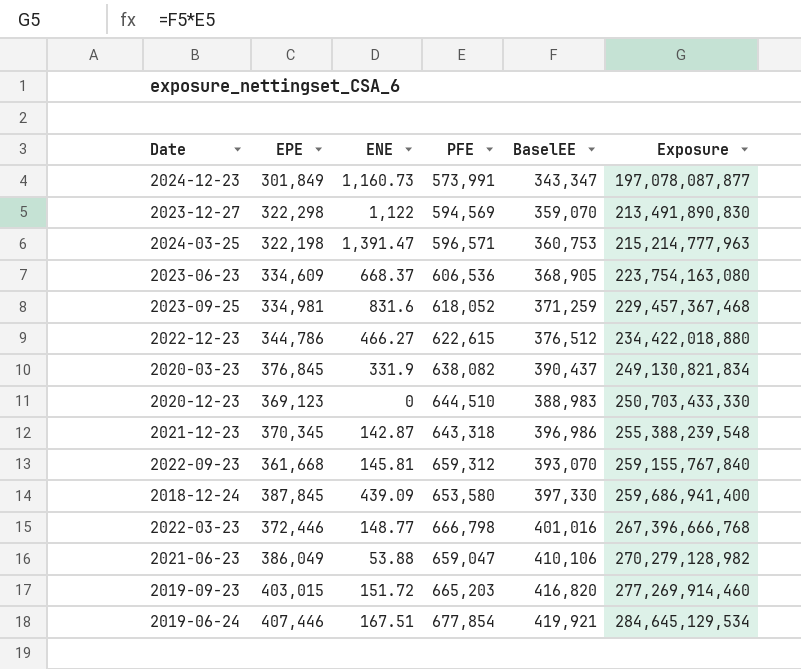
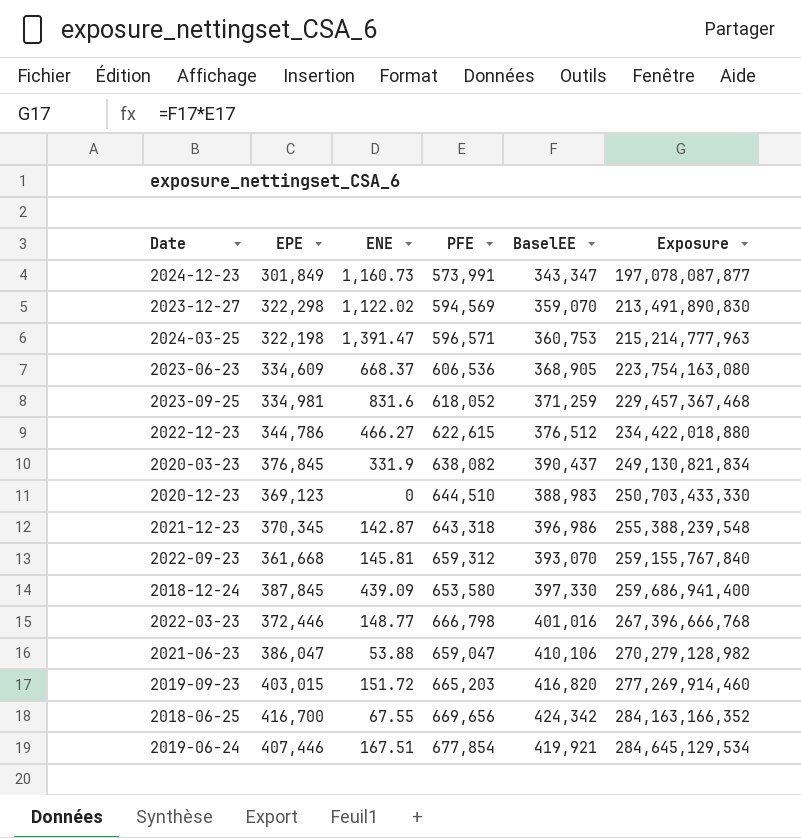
2023-12-27 | ENE: 1,122 -> 1,122.02
2021-06-23 | EPE: 386,049 -> 386,047
row 2018-06-25: none -> 416,700 | 67.55 | 669,656 | 424,342 | 284,163,166,352

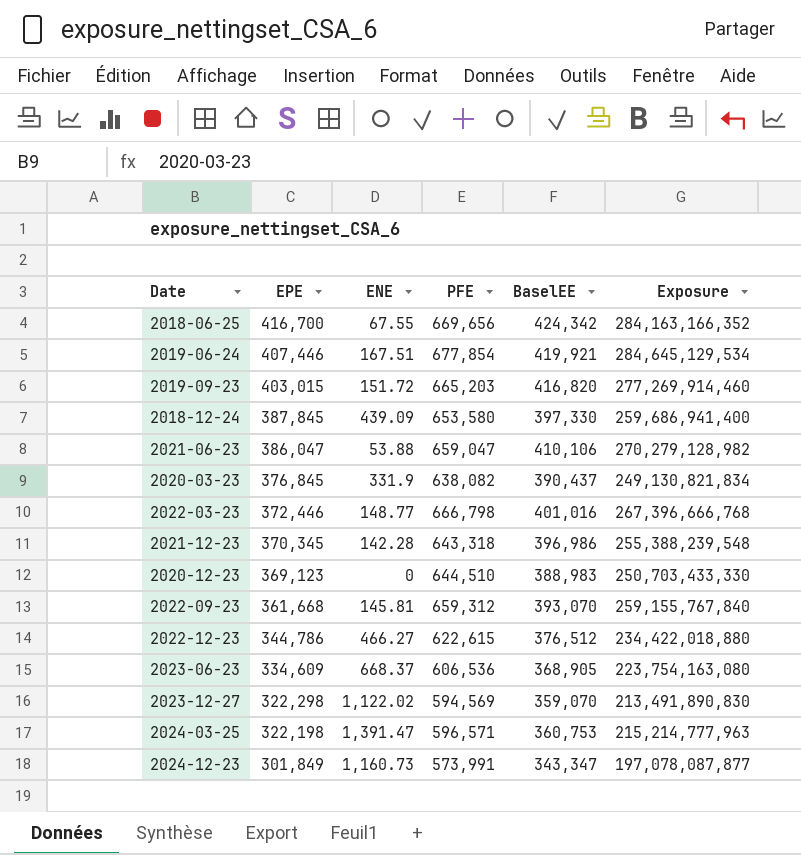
row order: Exposure ascending -> EPE descending
row 2023-09-25: 334,981 | 831.6 | 618,052 | 371,259 | 229,457,367,468 -> none
2021-12-23 | ENE: 142.87 -> 142.28

